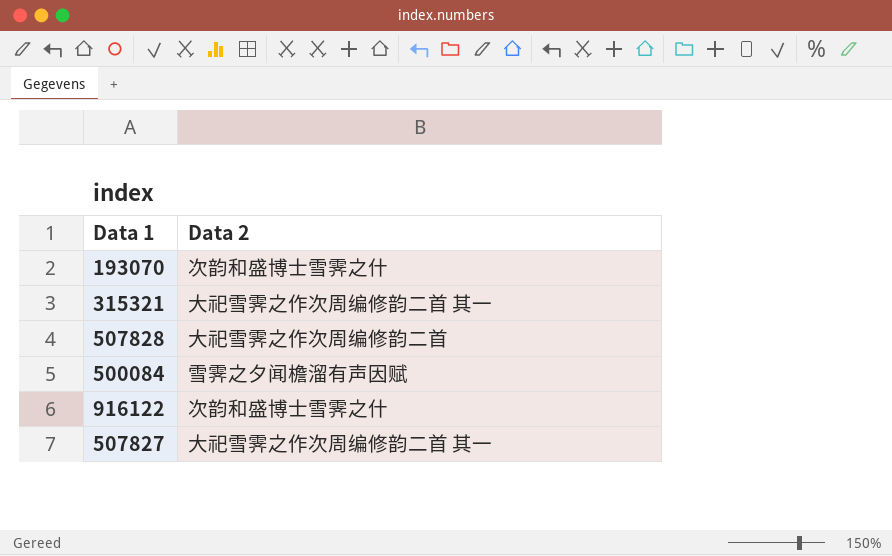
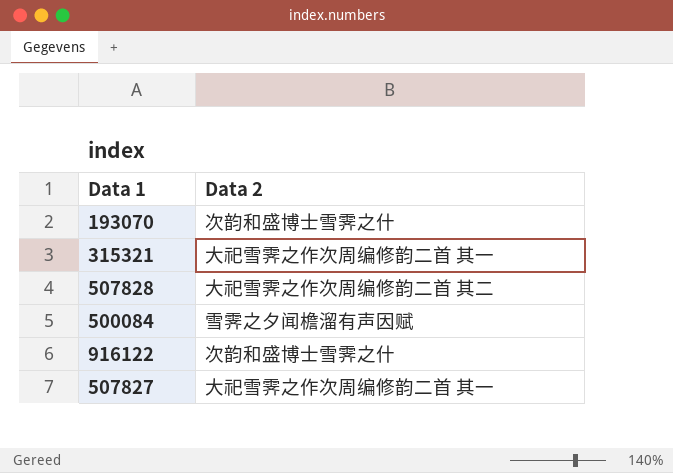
507828 | Data 2: 大祀雪霁之作次周编修韵二首 -> 大祀雪霁之作次周编修韵二首 其二

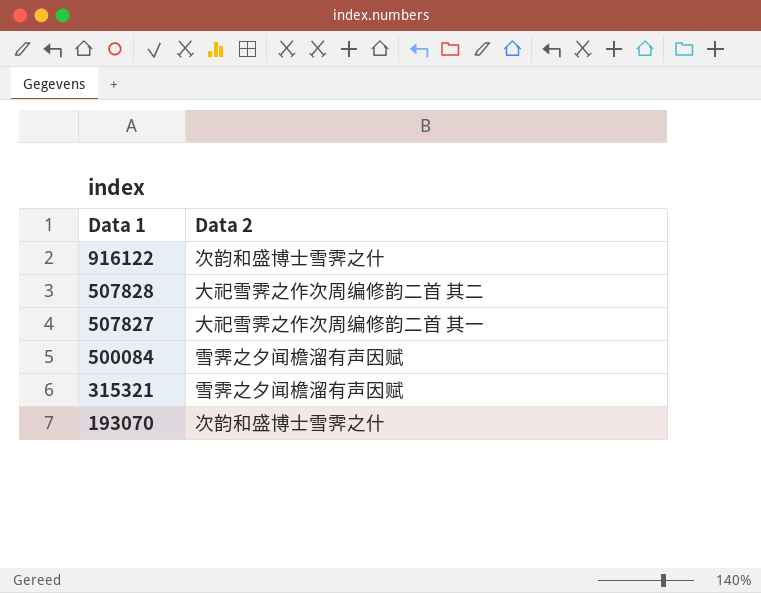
row order: none -> Data 1 descending
315321 | Data 2: 大祀雪霁之作次周编修韵二首 其一 -> 雪霁之夕闻檐溜有声因赋

